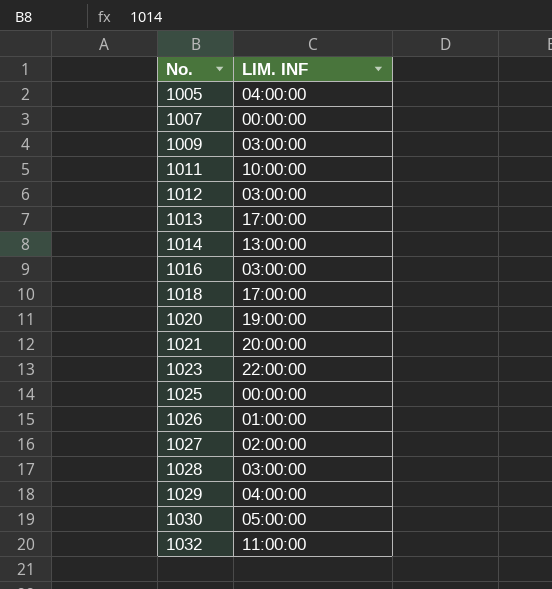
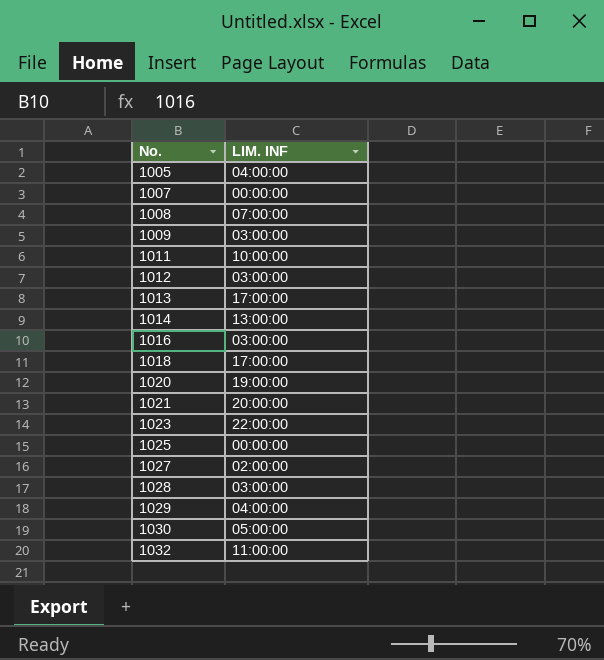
row 1026: 01:00:00 -> none
row 1008: none -> 07:00:00

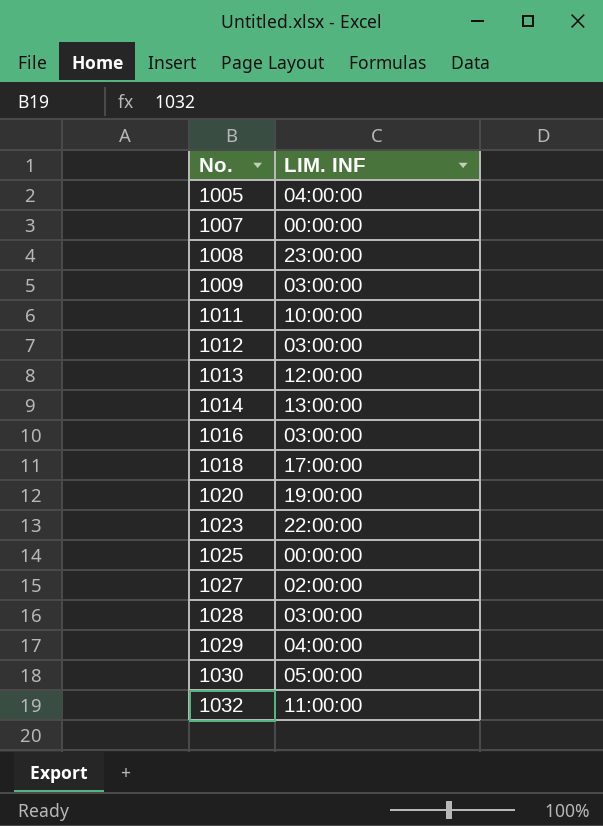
row 1021: 20:00:00 -> none
1008 | LIM. INF: 07:00:00 -> 23:00:00
1013 | LIM. INF: 17:00:00 -> 12:00:00

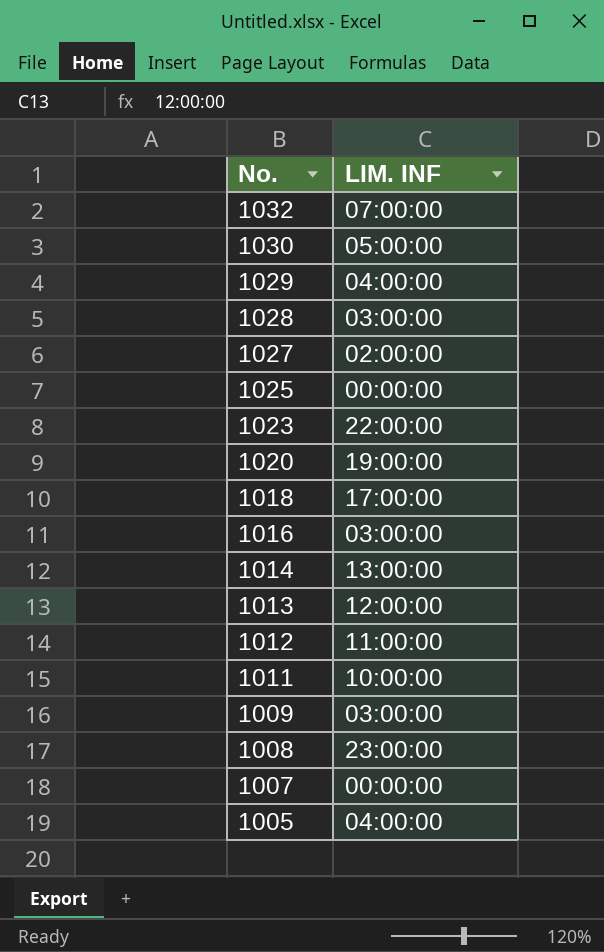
row order: No. ascending -> No. descending
1032 | LIM. INF: 11:00:00 -> 07:00:00
1012 | LIM. INF: 03:00:00 -> 11:00:00

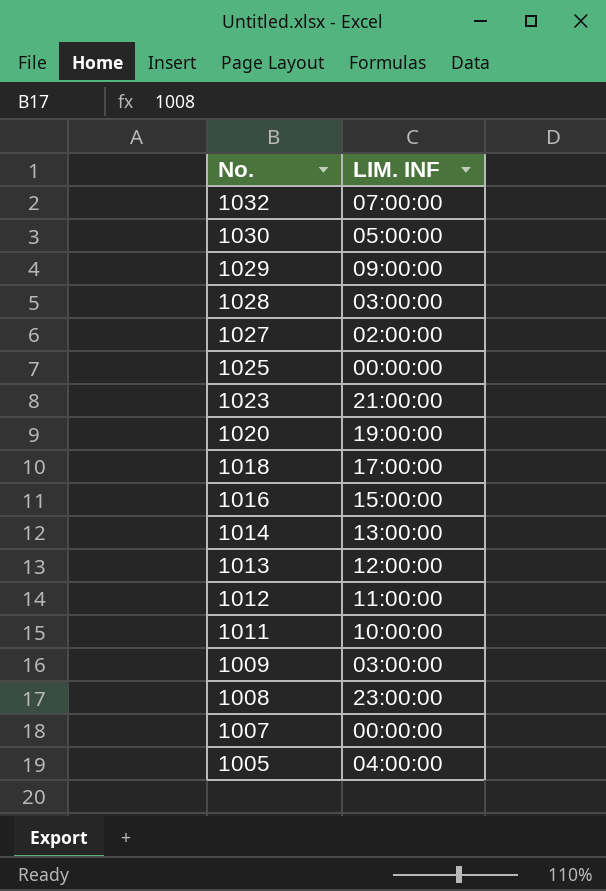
1029 | LIM. INF: 04:00:00 -> 09:00:00
1023 | LIM. INF: 22:00:00 -> 21:00:00
1016 | LIM. INF: 03:00:00 -> 15:00:00

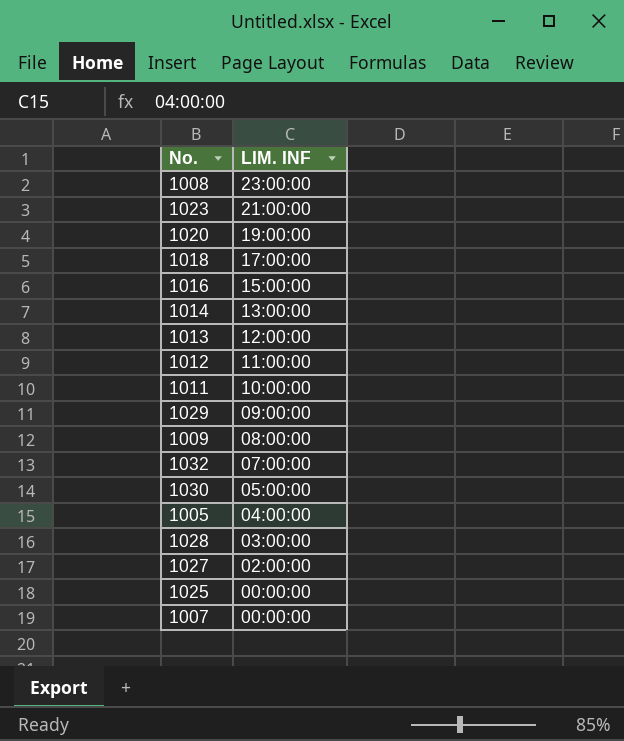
row order: No. descending -> LIM. INF descending
1009 | LIM. INF: 03:00:00 -> 08:00:00

